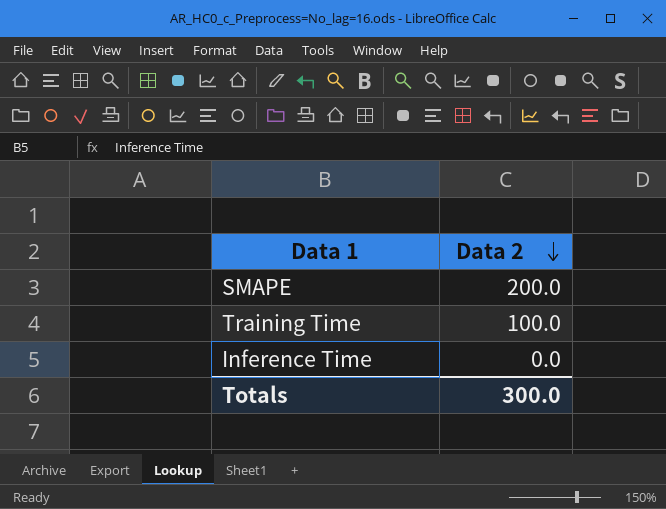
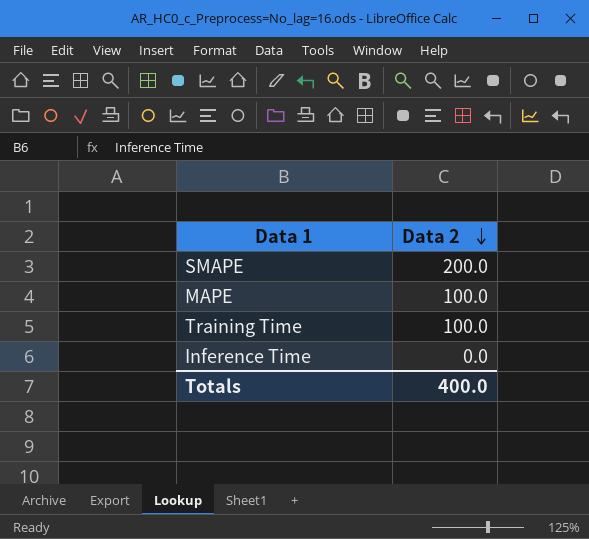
row MAPE: none -> 100.0
Totals | Data 2: 300.0 -> 400.0

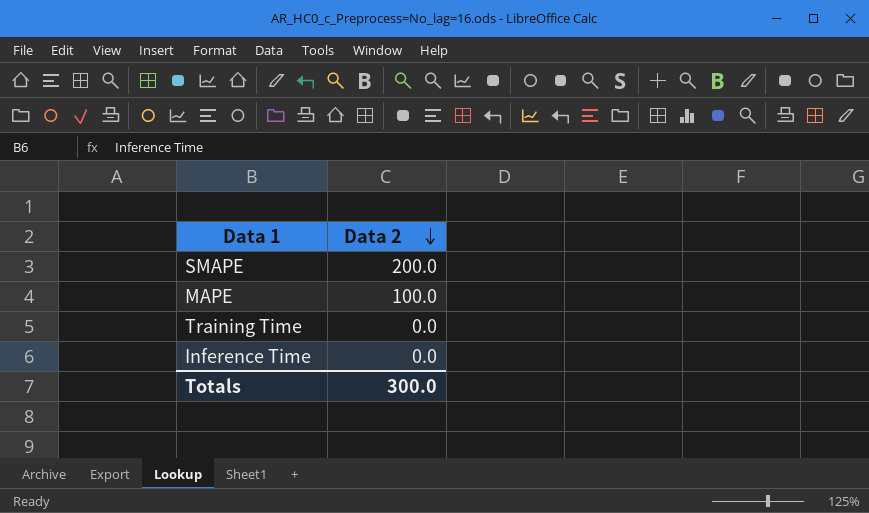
Training Time | Data 2: 100.0 -> 0.0
Totals | Data 2: 400.0 -> 300.0

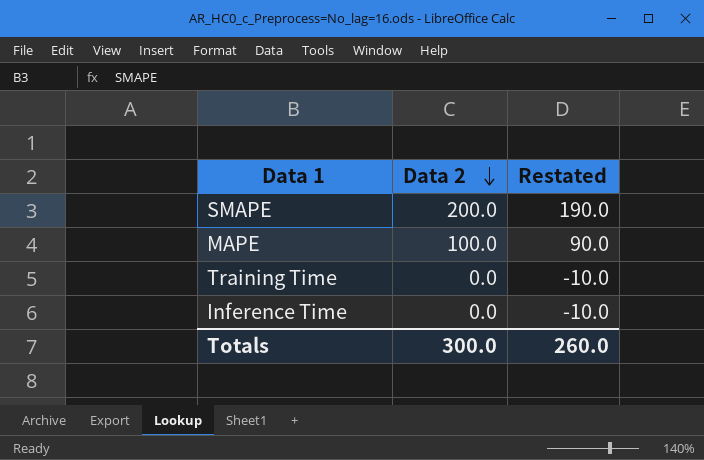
column Restated | formula: none -> [Data 2] - 10

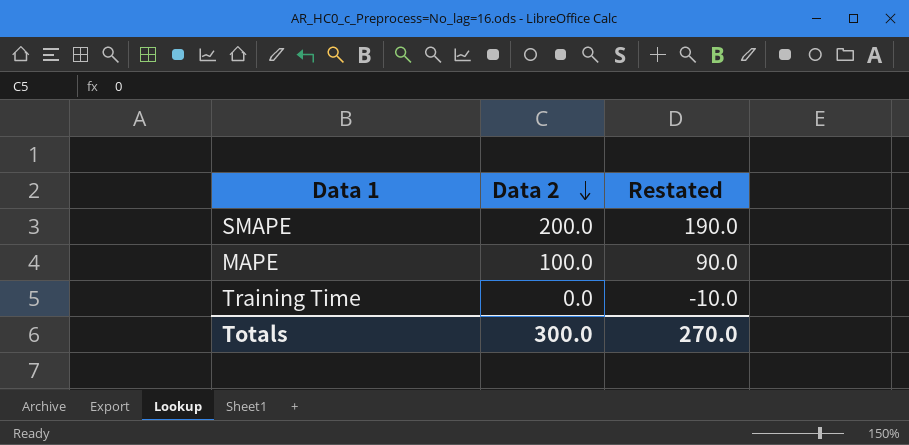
row Inference Time: 0.0 | -10.0 -> none
Totals | Restated: 260.0 -> 270.0

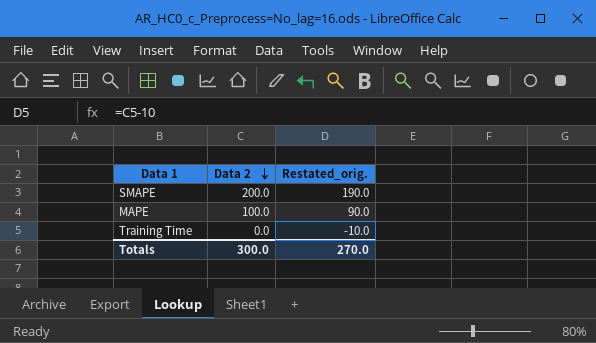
column name: Restated -> Restated_orig.

